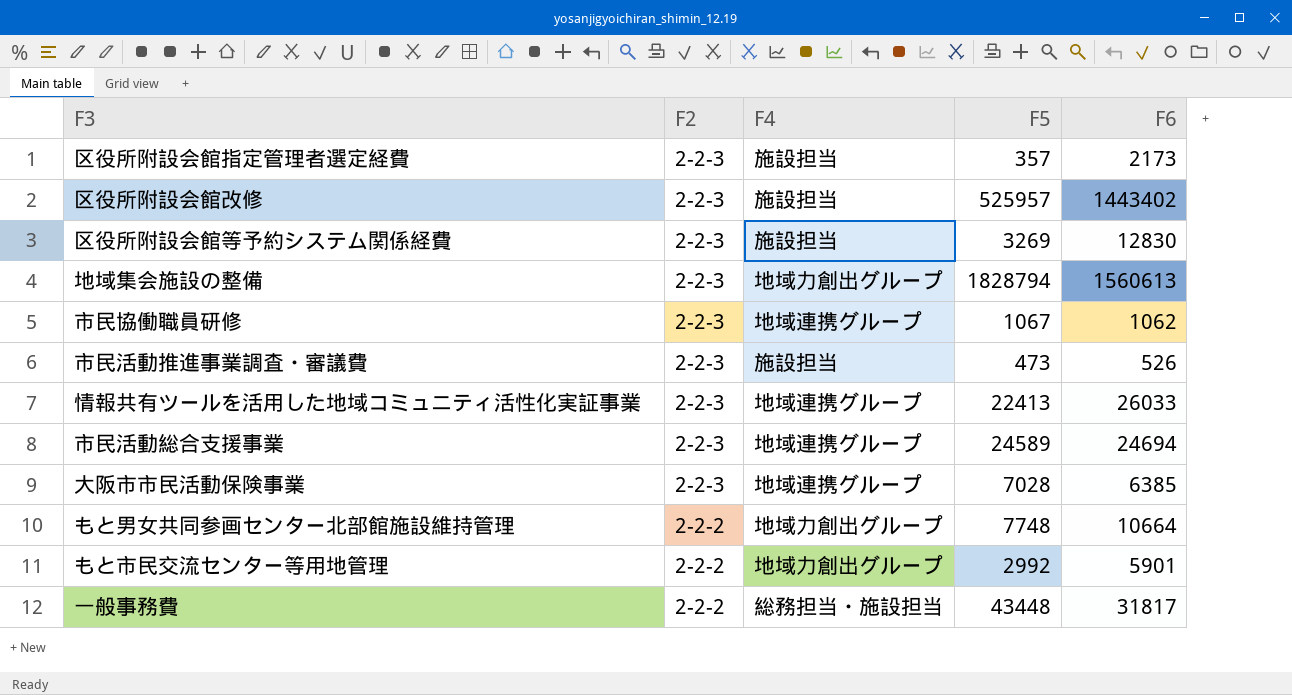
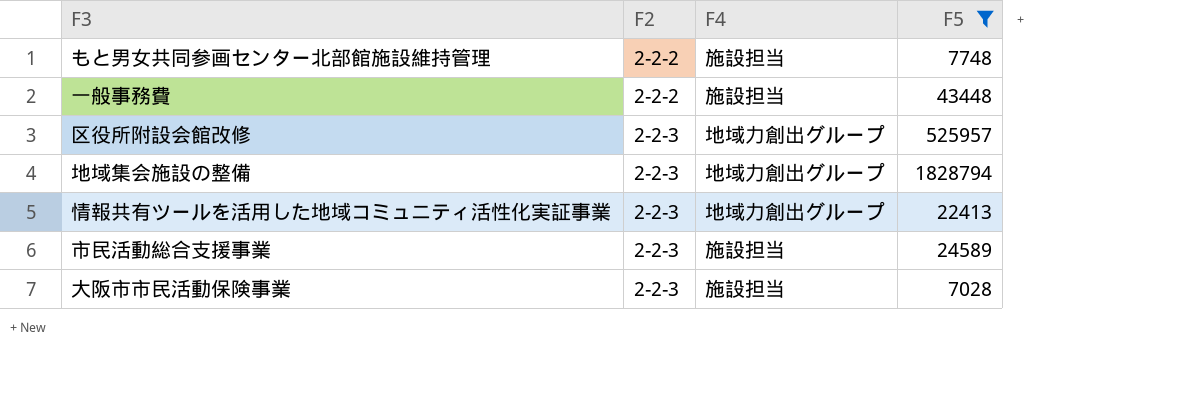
filter: none -> F5 >= 7028
row order: F2 descending -> F2 ascending
column F6 | position: 5 -> none
もと男女共同参画センター北部館施設維持管理 | F4: 地域力創出グループ -> 施設担当
一般事務費 | F4: 総務担当・施設担当 -> 施設担当
区役所附設会館改修 | F4: 施設担当 -> 地域力創出グループ
情報共有ツールを活用した地域コミュニティ活性化実証事業 | F4: 地域連携グループ -> 地域力創出グループ
市民活動総合支援事業 | F4: 地域連携グループ -> 施設担当
大阪市市民活動保険事業 | F4: 地域連携グループ -> 施設担当

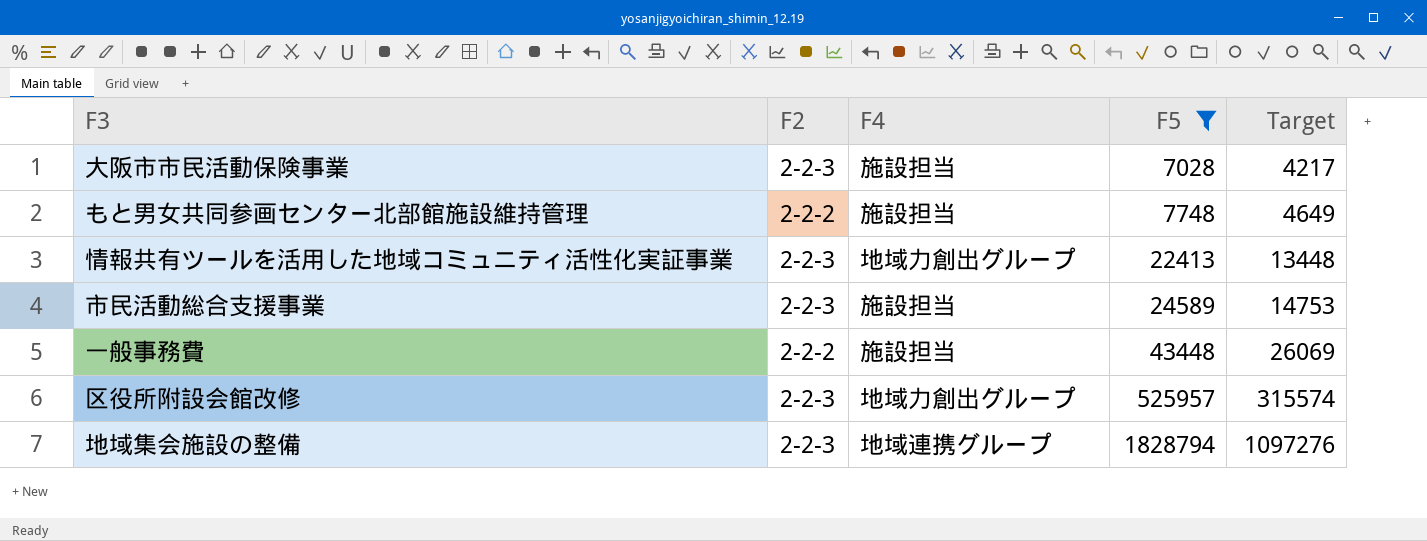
row order: F2 ascending -> F5 ascending
column Target | formula: none -> [F5] * 0.6
地域集会施設の整備 | F4: 地域力創出グループ -> 地域連携グループ

